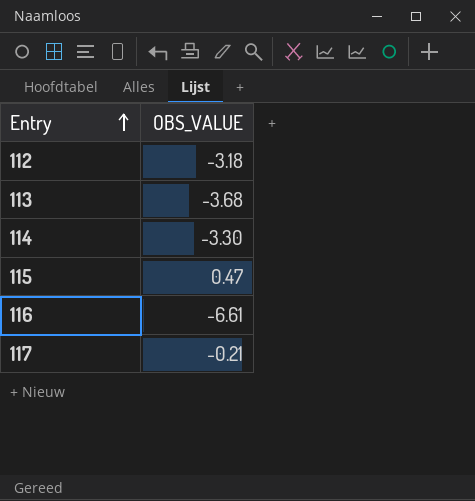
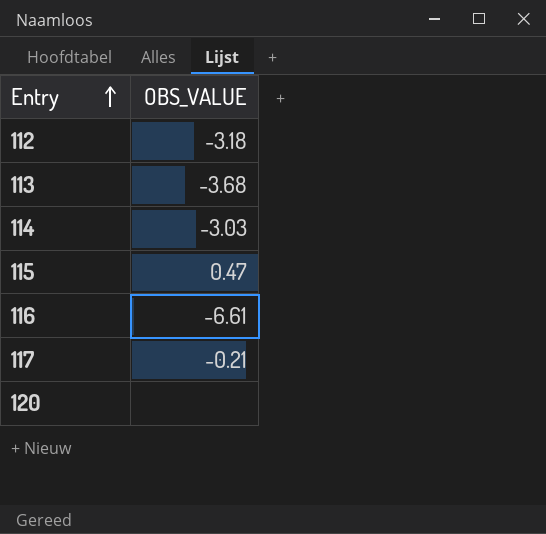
114 | OBS_VALUE: -3.30 -> -3.03
row 120: none -> none

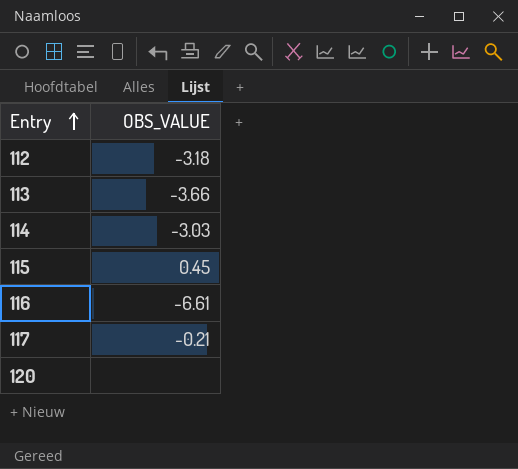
113 | OBS_VALUE: -3.68 -> -3.66
115 | OBS_VALUE: 0.47 -> 0.45

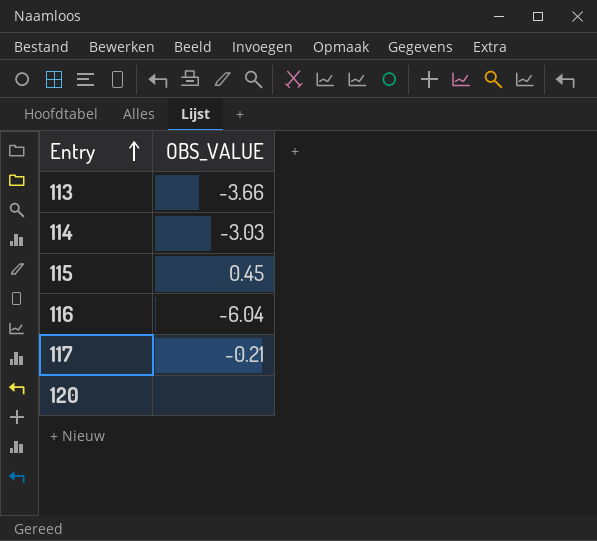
row 112: -3.18 -> none
116 | OBS_VALUE: -6.61 -> -6.04

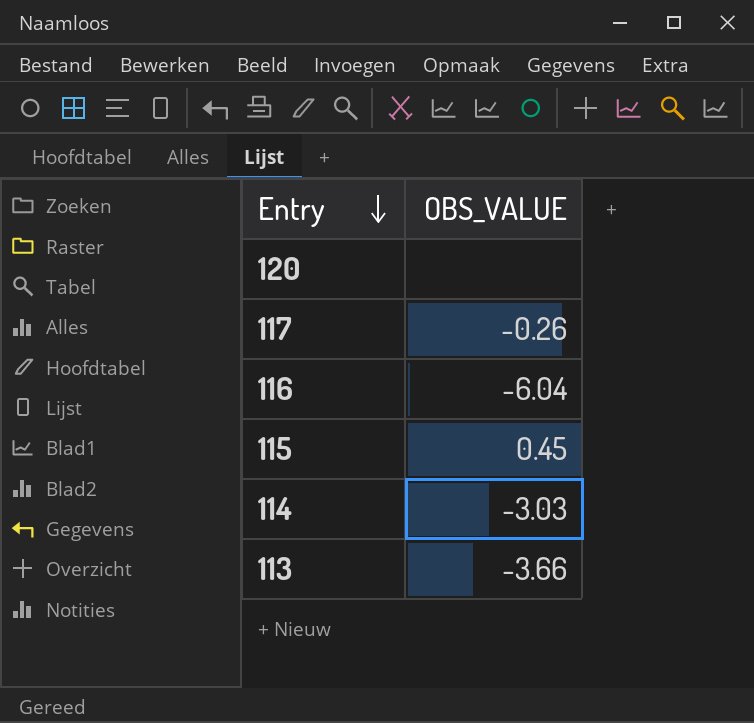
row order: Entry ascending -> Entry descending
117 | OBS_VALUE: -0.21 -> -0.26

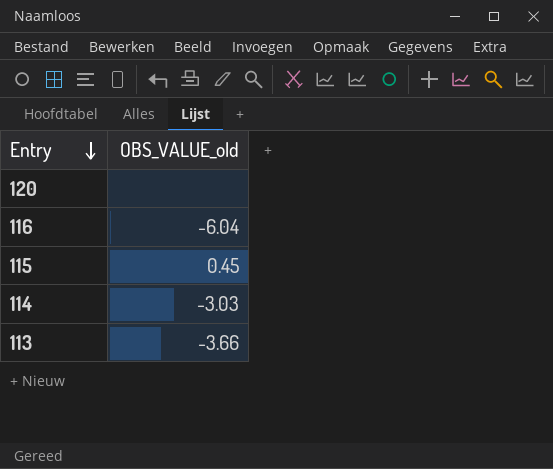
column name: OBS_VALUE -> OBS_VALUE_old
row 117: -0.26 -> none

